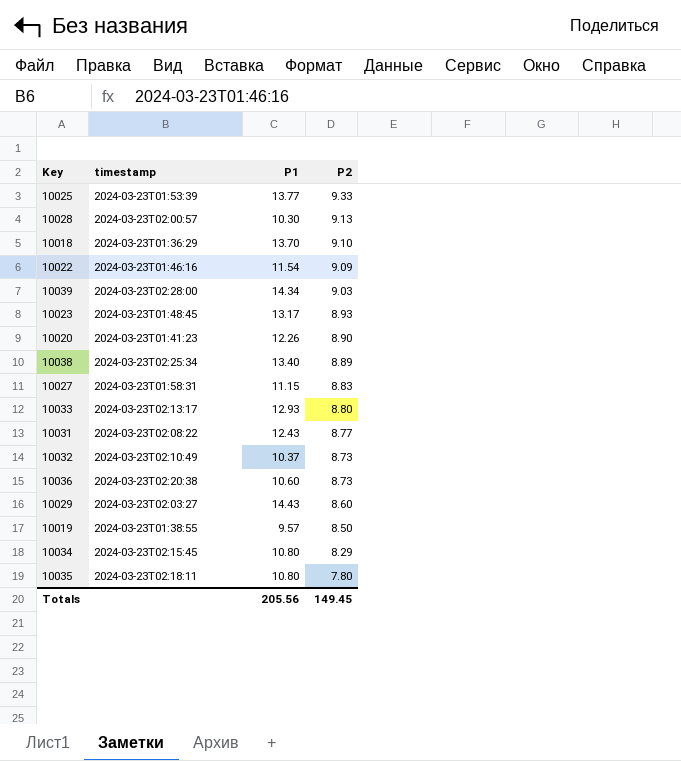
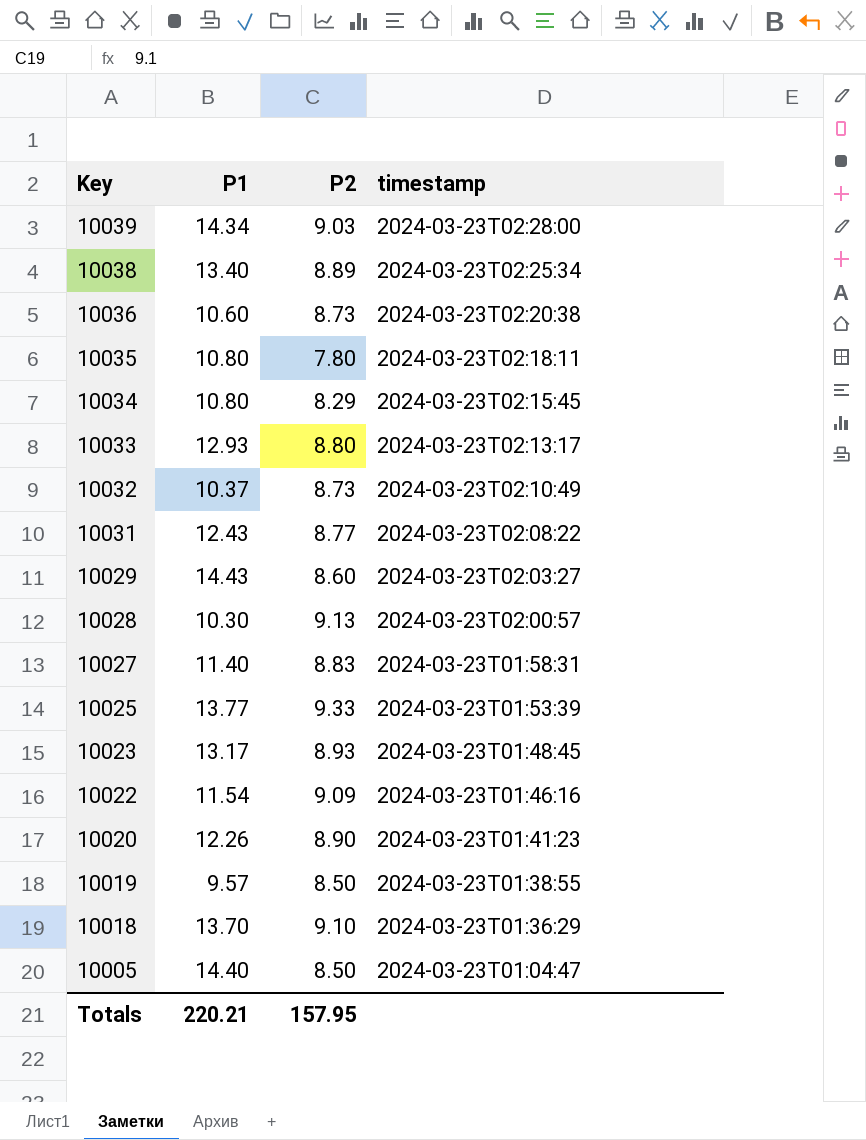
row order: P2 descending -> Key descending
column timestamp | position: 2 -> 4
10027 | P1: 11.15 -> 11.40
row 10005: none -> 14.40 | 8.50 | 2024-03-23T01:04:47
Totals | P1: 205.56 -> 220.21
Totals | P2: 149.45 -> 157.95

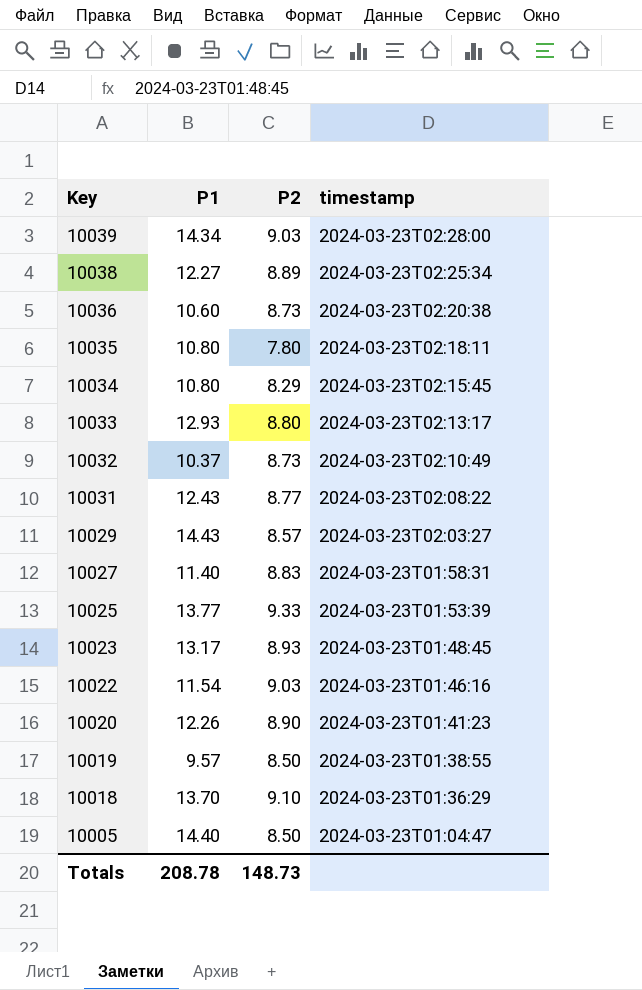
row 10028: 10.30 | 9.13 | 2024-03-23T02:00:57 -> none
10038 | P1: 13.40 -> 12.27
10029 | P2: 8.60 -> 8.57
10022 | P2: 9.09 -> 9.03
Totals | P1: 220.21 -> 208.78
Totals | P2: 157.95 -> 148.73

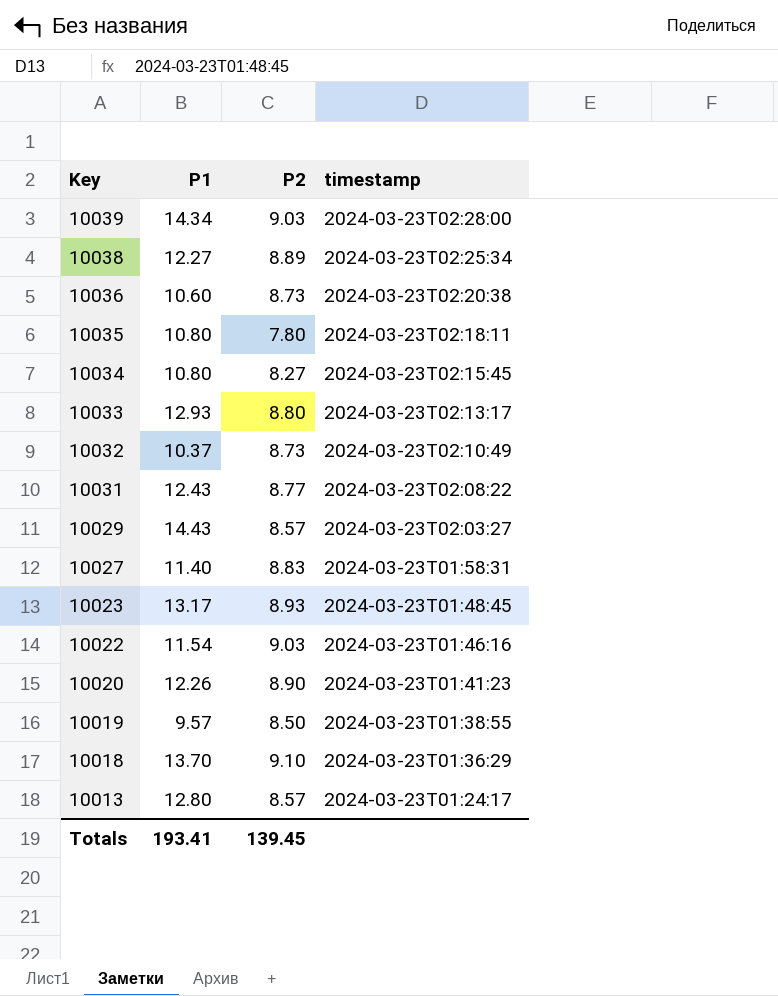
row 10025: 13.77 | 9.33 | 2024-03-23T01:53:39 -> none
row 10005: 14.40 | 8.50 | 2024-03-23T01:04:47 -> none
10034 | P2: 8.29 -> 8.27
row 10013: none -> 12.80 | 8.57 | 2024-03-23T01:24:17
Totals | P1: 208.78 -> 193.41
Totals | P2: 148.73 -> 139.45

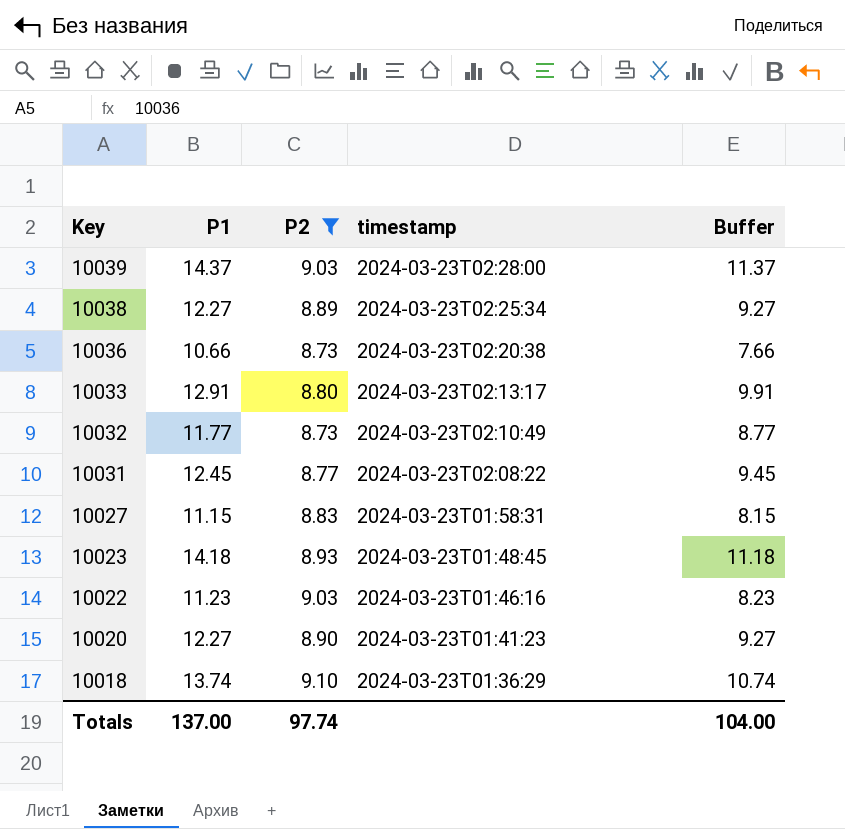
filter: none -> P2 >= 8.73
column Buffer | formula: none -> [P1] - 3
10039 | P1: 14.34 -> 14.37
10036 | P1: 10.60 -> 10.66
10033 | P1: 12.93 -> 12.91
10032 | P1: 10.37 -> 11.77
10031 | P1: 12.43 -> 12.45
10027 | P1: 11.40 -> 11.15
10023 | P1: 13.17 -> 14.18
10022 | P1: 11.54 -> 11.23
10020 | P1: 12.26 -> 12.27
10018 | P1: 13.70 -> 13.74
Totals | P1: 193.41 -> 137.00
Totals | P2: 139.45 -> 97.74

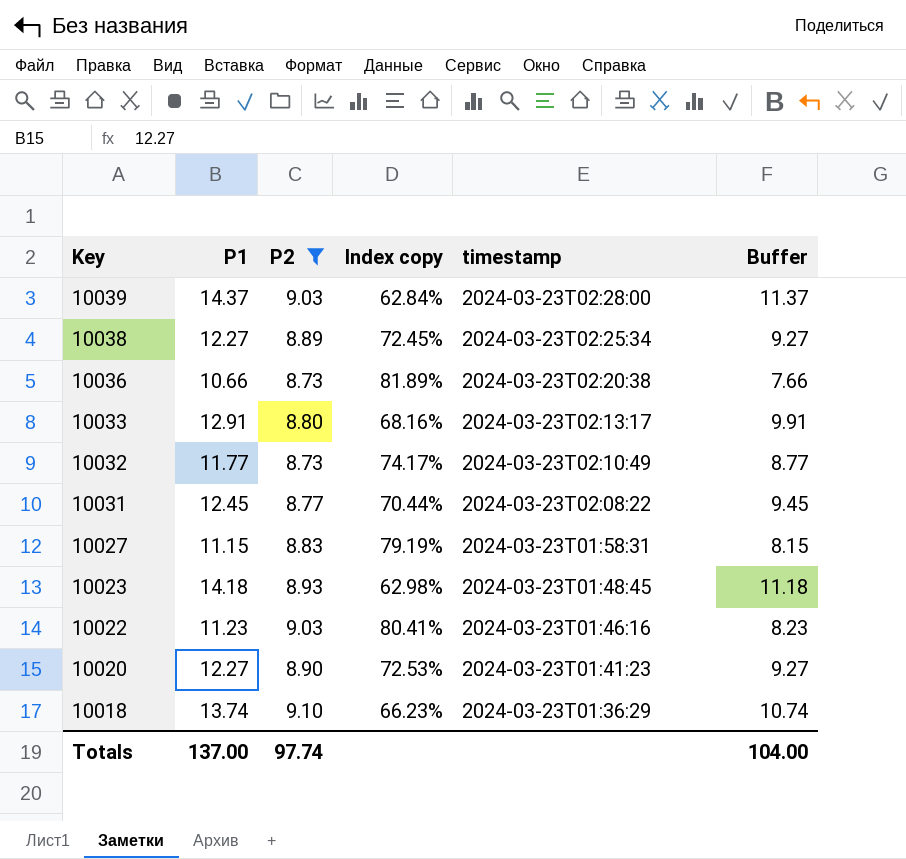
column Index copy | formula: none -> [P2] / [P1]

